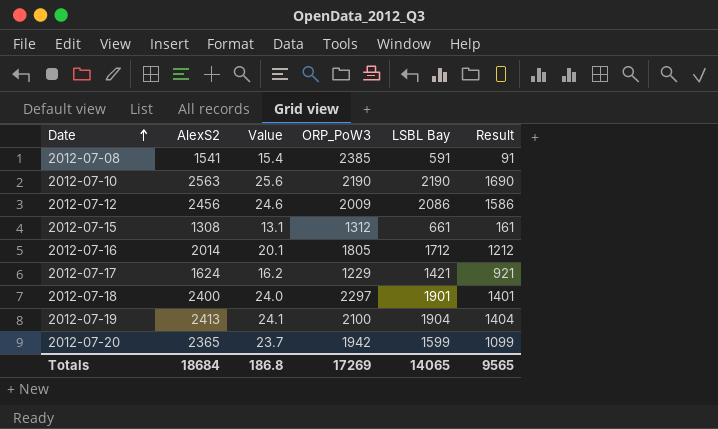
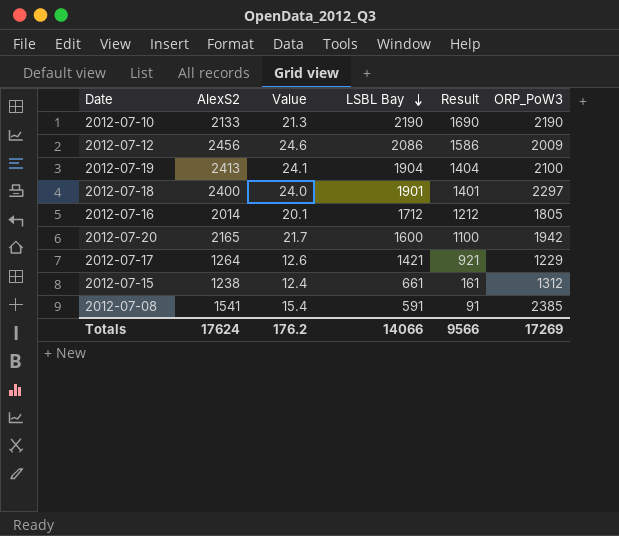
row order: Date ascending -> LSBL Bay descending
column ORP_PoW3 | position: 4 -> 6
2012-07-10 | AlexS2: 2563 -> 2133
2012-07-10 | Value: 25.6 -> 21.3
2012-07-20 | AlexS2: 2365 -> 2165
2012-07-20 | Value: 23.7 -> 21.7
2012-07-20 | LSBL Bay: 1599 -> 1600
2012-07-20 | Result: 1099 -> 1100
2012-07-17 | AlexS2: 1624 -> 1264
2012-07-17 | Value: 16.2 -> 12.6
2012-07-15 | AlexS2: 1308 -> 1238
2012-07-15 | Value: 13.1 -> 12.4
Totals | AlexS2: 18684 -> 17624
Totals | Value: 186.8 -> 176.2
Totals | LSBL Bay: 14065 -> 14066
Totals | Result: 9565 -> 9566

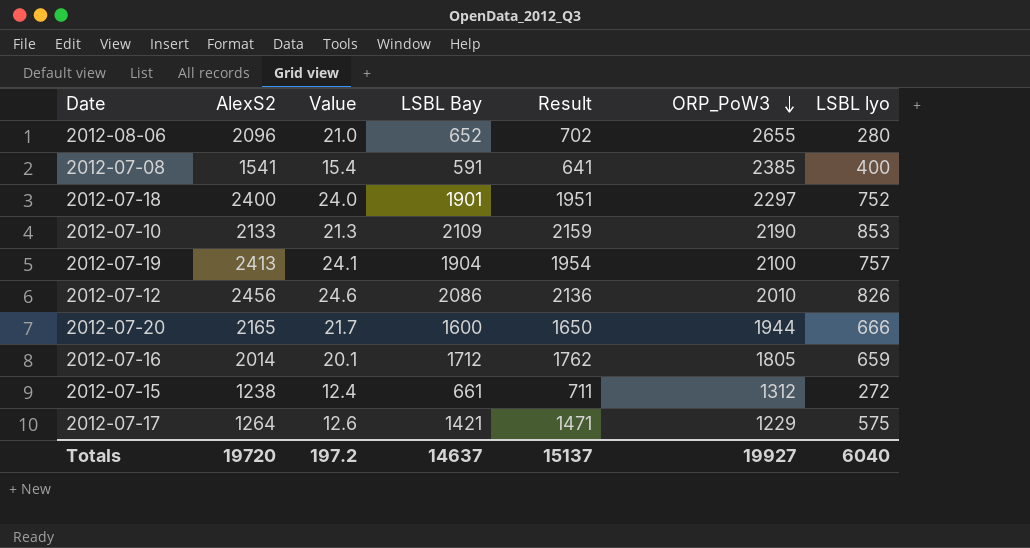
row order: LSBL Bay descending -> ORP_PoW3 descending
column Result | formula: [LSBL Bay] - 500 -> [LSBL Bay] + 50
column LSBL lyo | position: none -> 7
row 2012-08-06: none -> 2096 | 21.0 | 652 | 702 | 2655 | 280
2012-07-10 | LSBL Bay: 2190 -> 2109
2012-07-12 | ORP_PoW3: 2009 -> 2010
2012-07-20 | ORP_PoW3: 1942 -> 1944
Totals | AlexS2: 17624 -> 19720
Totals | Value: 176.2 -> 197.2
Totals | LSBL Bay: 14066 -> 14637
Totals | Result: 9566 -> 15137
Totals | ORP_PoW3: 17269 -> 19927

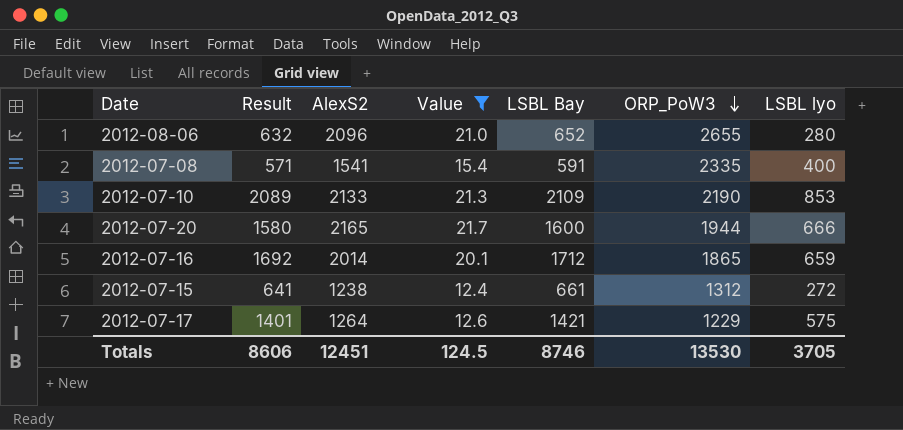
filter: none -> Value <= 21.7
column Result | formula: [LSBL Bay] + 50 -> [LSBL Bay] - 20
column Result | position: 5 -> 2
2012-07-08 | ORP_PoW3: 2385 -> 2335
2012-07-16 | ORP_PoW3: 1805 -> 1865
Totals | Result: 15137 -> 8606
Totals | AlexS2: 19720 -> 12451
Totals | Value: 197.2 -> 124.5
Totals | LSBL Bay: 14637 -> 8746
Totals | ORP_PoW3: 19927 -> 13530
Totals | LSBL lyo: 6040 -> 3705

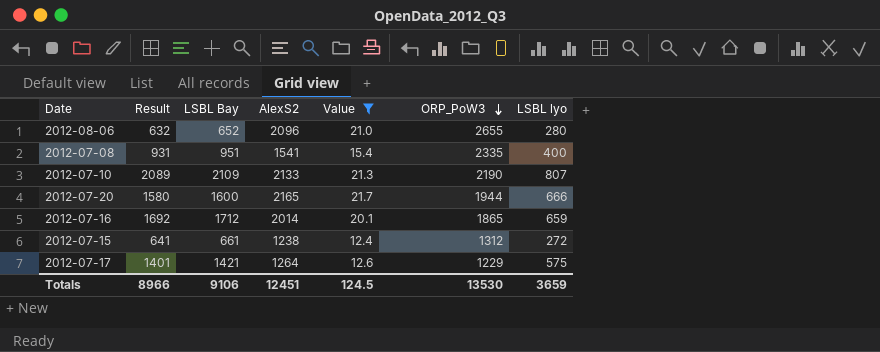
column LSBL Bay | position: 5 -> 3
2012-07-08 | Result: 571 -> 931
2012-07-08 | LSBL Bay: 591 -> 951
2012-07-10 | LSBL lyo: 853 -> 807
Totals | Result: 8606 -> 8966
Totals | LSBL Bay: 8746 -> 9106
Totals | LSBL lyo: 3705 -> 3659

